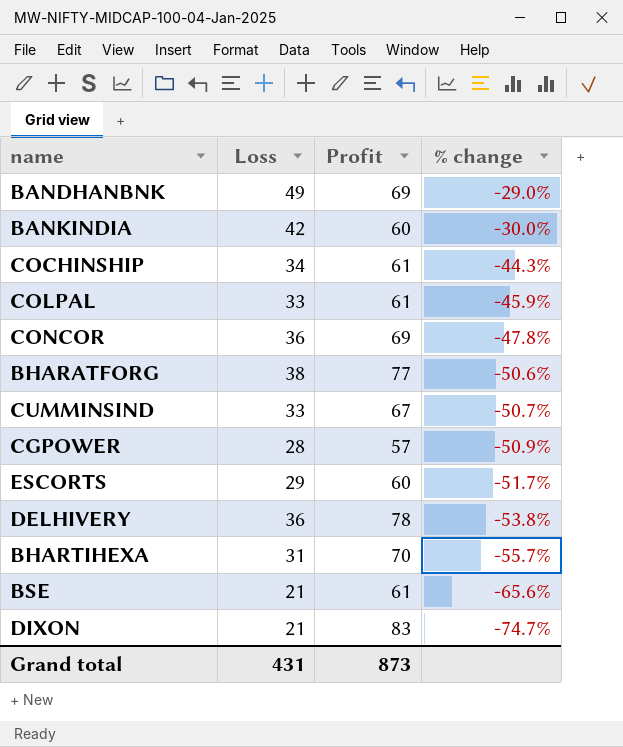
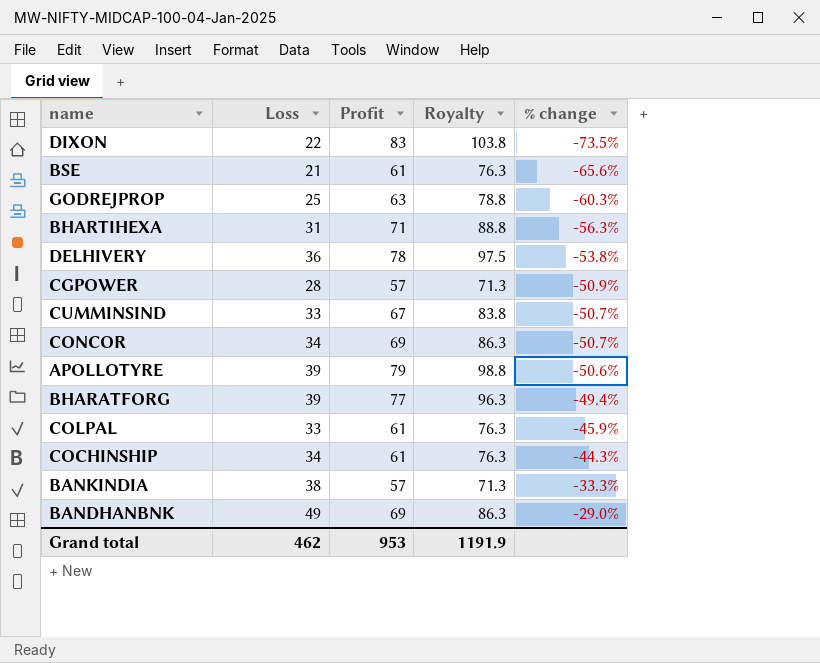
row order: % change descending -> % change ascending
column Royalty | formula: none -> [Profit] * 1.25
row ESCORTS: 29 | 60 | -51.7% -> none
DIXON | Loss: 21 -> 22
DIXON | % change: -74.7% -> -73.5%
row GODREJPROP: none -> 25 | 63 | 78.8 | -60.3%
BHARTIHEXA | Profit: 70 -> 71
BHARTIHEXA | % change: -55.7% -> -56.3%
CONCOR | Loss: 36 -> 34
CONCOR | % change: -47.8% -> -50.7%
row APOLLOTYRE: none -> 39 | 79 | 98.8 | -50.6%
BHARATFORG | Loss: 38 -> 39
BHARATFORG | % change: -50.6% -> -49.4%
BANKINDIA | Loss: 42 -> 38
BANKINDIA | Profit: 60 -> 57
BANKINDIA | % change: -30.0% -> -33.3%
Grand total | Loss: 431 -> 462
Grand total | Profit: 873 -> 953

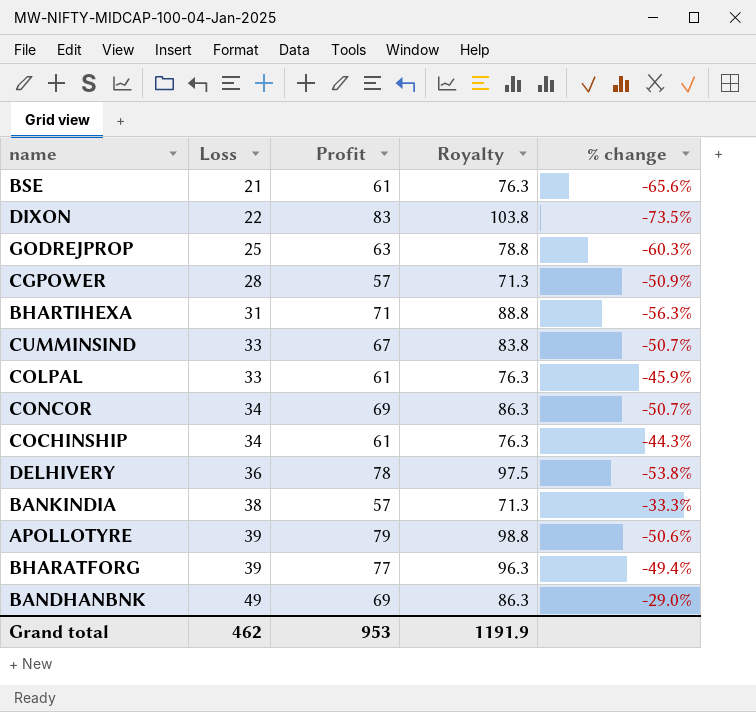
row order: % change ascending -> Loss ascending

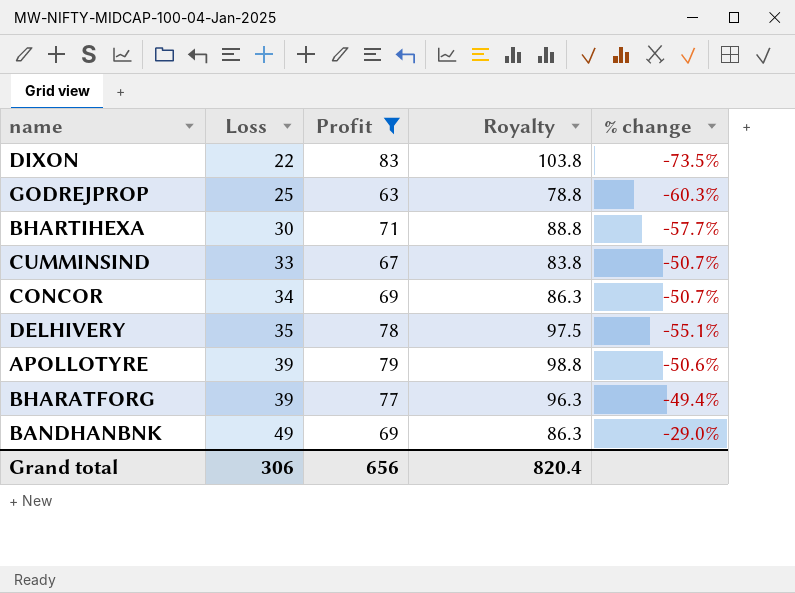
filter: none -> Profit >= 63
BHARTIHEXA | Loss: 31 -> 30
BHARTIHEXA | % change: -56.3% -> -57.7%
DELHIVERY | Loss: 36 -> 35
DELHIVERY | % change: -53.8% -> -55.1%
Grand total | Loss: 462 -> 306
Grand total | Profit: 953 -> 656
Grand total | Royalty: 1191.9 -> 820.4

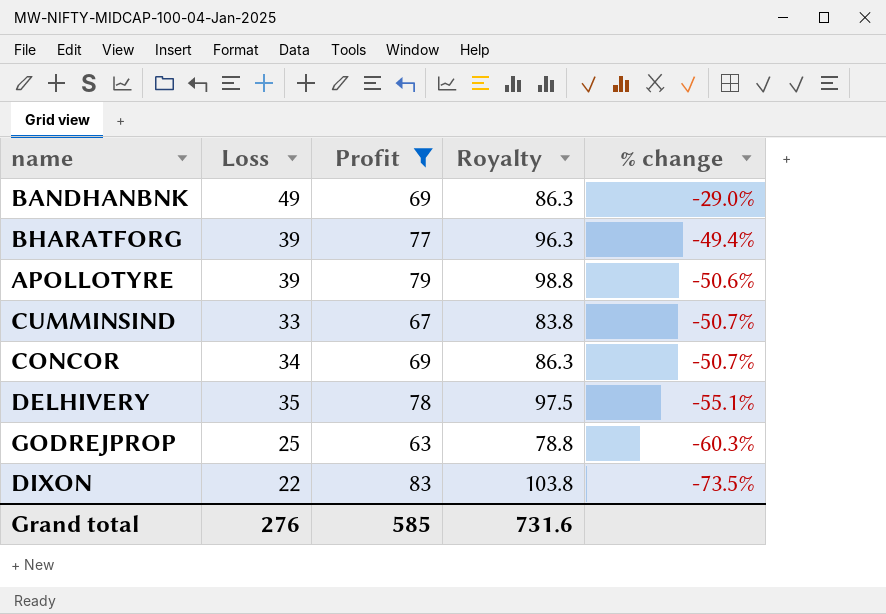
row order: Loss ascending -> % change descending
row BHARTIHEXA: 30 | 71 | 88.8 | -57.7% -> none
Grand total | Loss: 306 -> 276
Grand total | Profit: 656 -> 585
Grand total | Royalty: 820.4 -> 731.6

